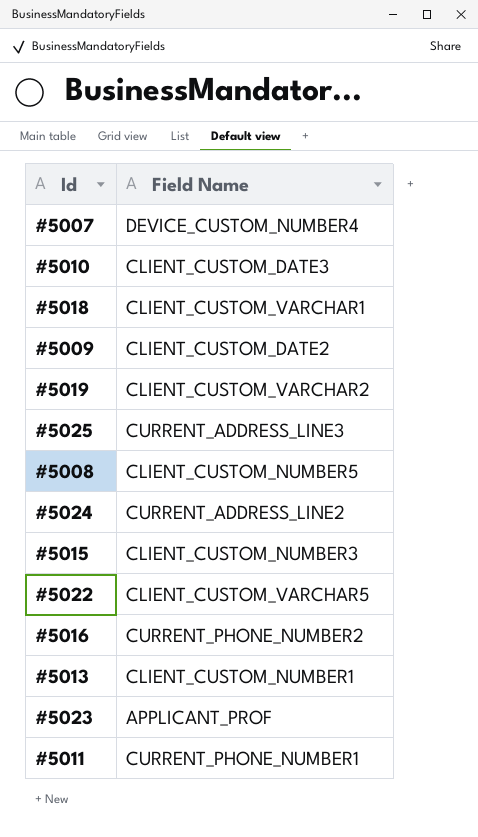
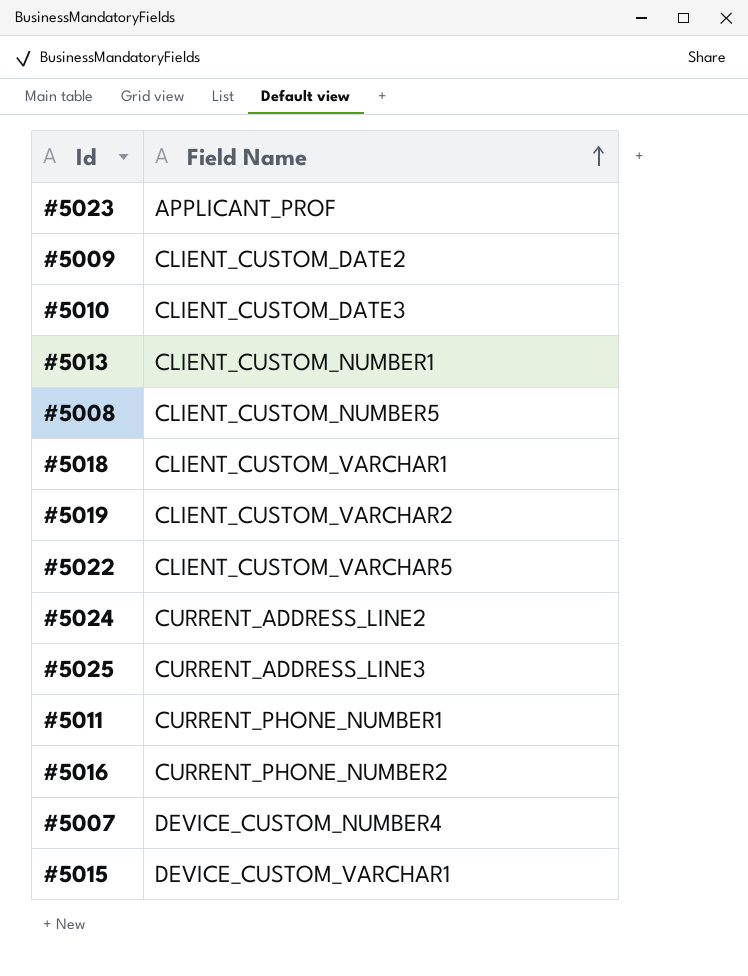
row order: none -> Field Name ascending
#5015 | Field Name: CLIENT_CUSTOM_NUMBER3 -> DEVICE_CUSTOM_VARCHAR1

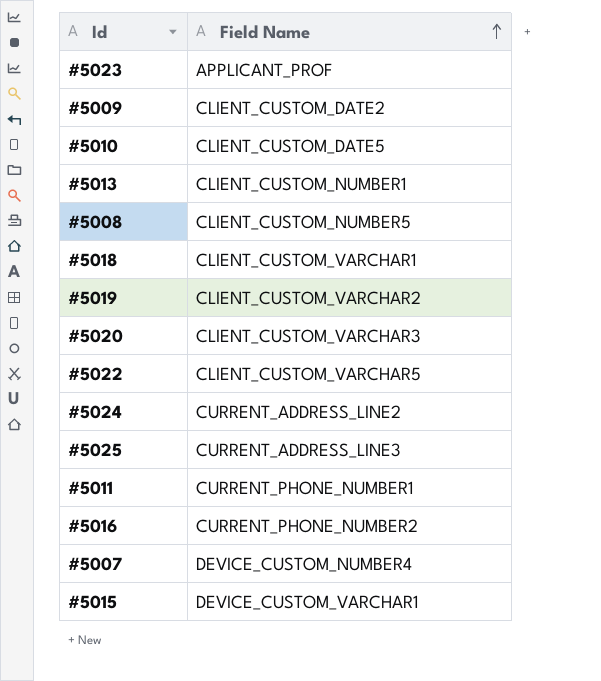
#5010 | Field Name: CLIENT_CUSTOM_DATE3 -> CLIENT_CUSTOM_DATE5
row #5020: none -> CLIENT_CUSTOM_VARCHAR3

